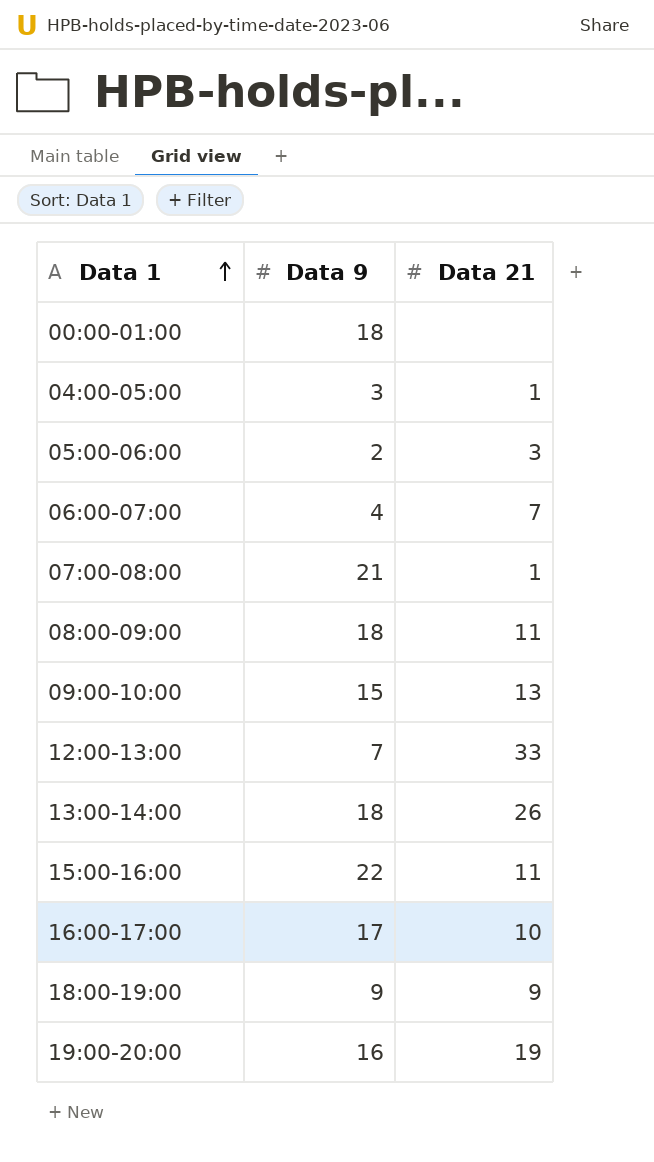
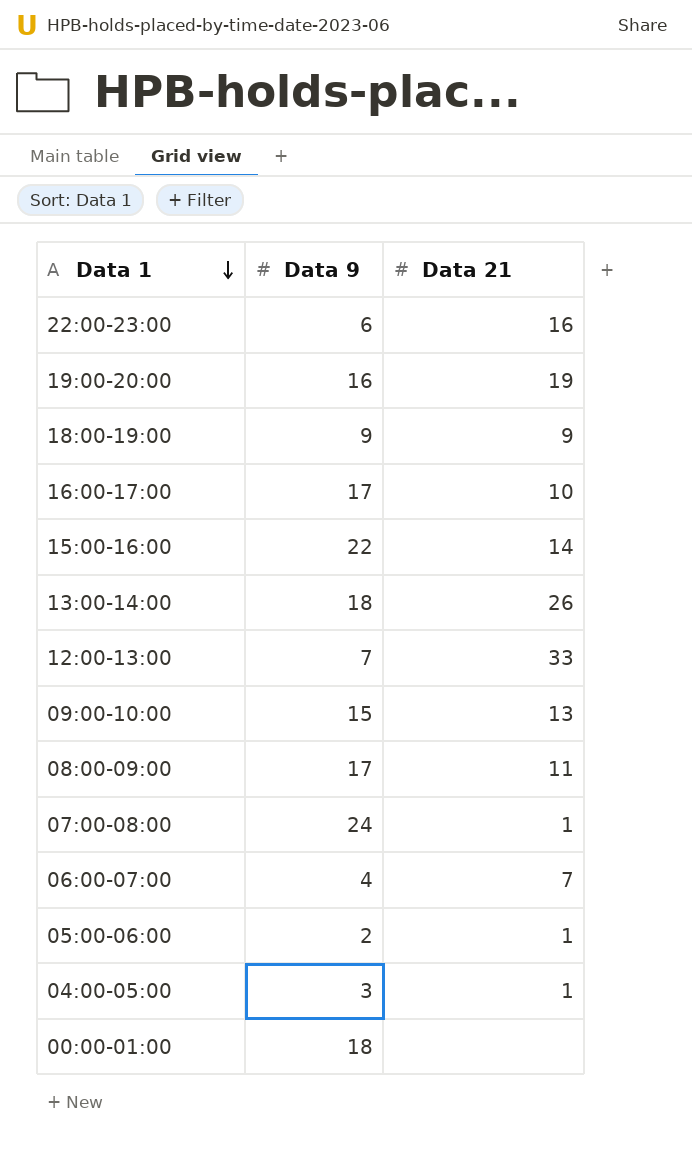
row order: Data 1 ascending -> Data 1 descending
row 22:00-23:00: none -> 6 | 16
15:00-16:00 | Data 21: 11 -> 14
08:00-09:00 | Data 9: 18 -> 17
07:00-08:00 | Data 9: 21 -> 24
05:00-06:00 | Data 21: 3 -> 1

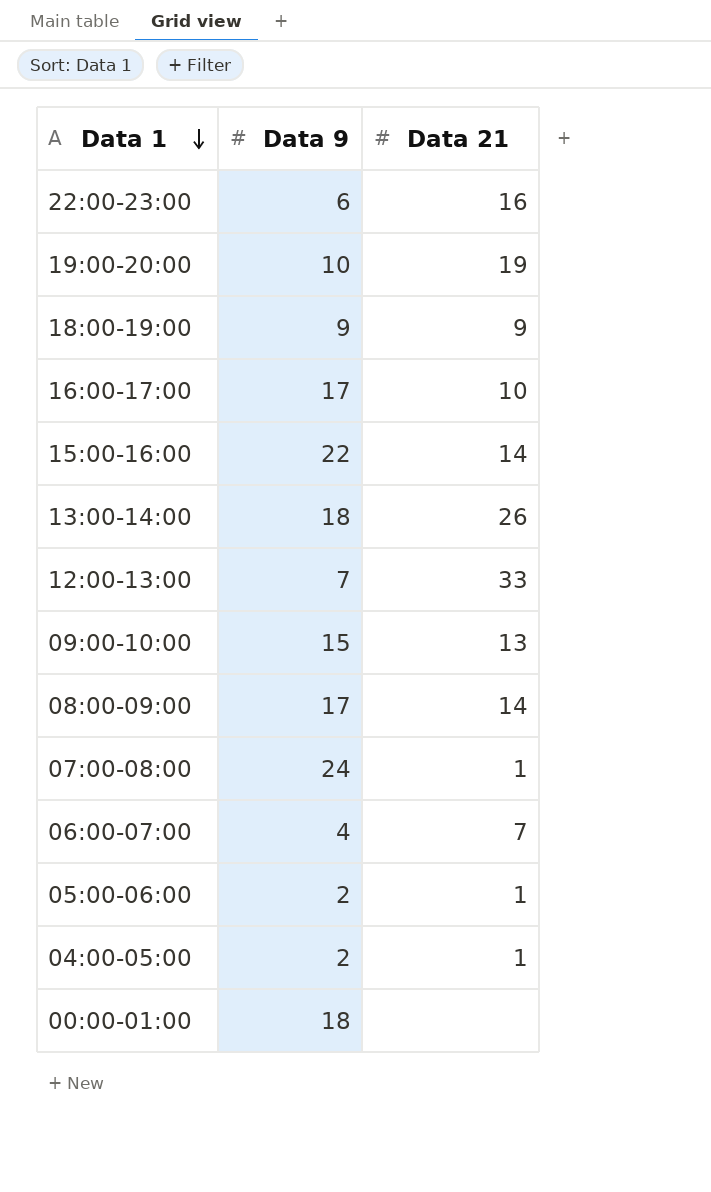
19:00-20:00 | Data 9: 16 -> 10
08:00-09:00 | Data 21: 11 -> 14
04:00-05:00 | Data 9: 3 -> 2

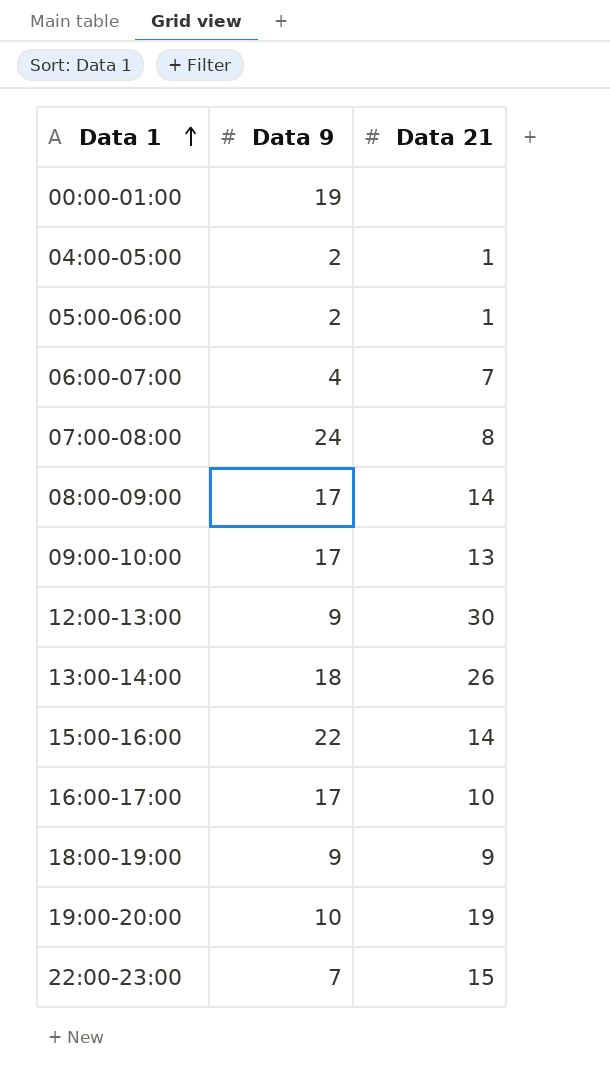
row order: Data 1 descending -> Data 1 ascending
00:00-01:00 | Data 9: 18 -> 19
07:00-08:00 | Data 21: 1 -> 8
09:00-10:00 | Data 9: 15 -> 17
12:00-13:00 | Data 9: 7 -> 9
12:00-13:00 | Data 21: 33 -> 30
22:00-23:00 | Data 9: 6 -> 7
22:00-23:00 | Data 21: 16 -> 15

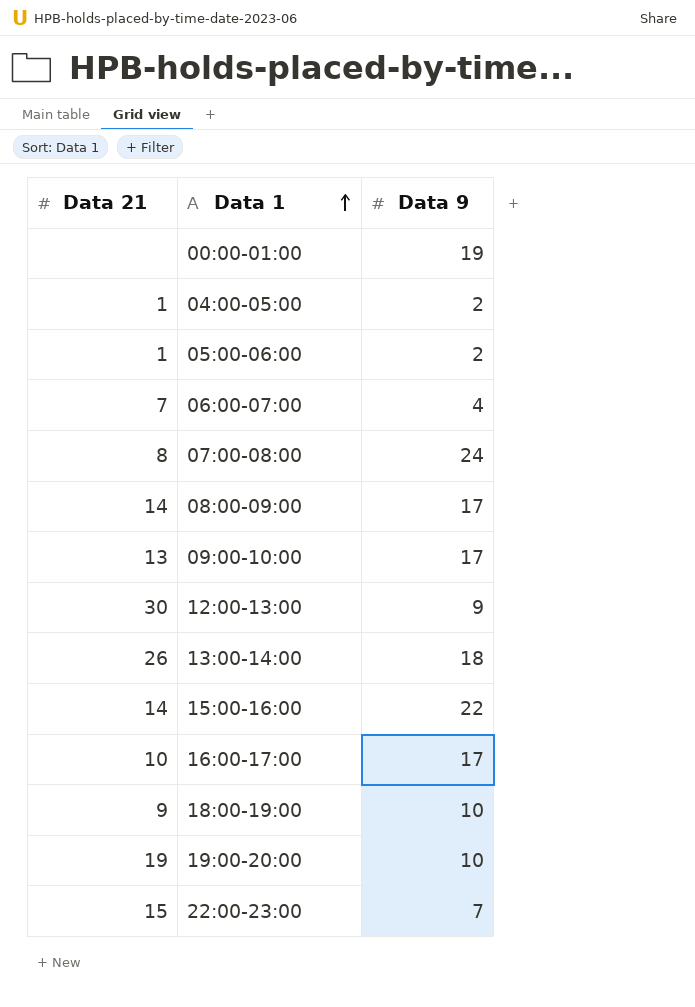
column Data 21 | position: 3 -> 1
18:00-19:00 | Data 9: 9 -> 10

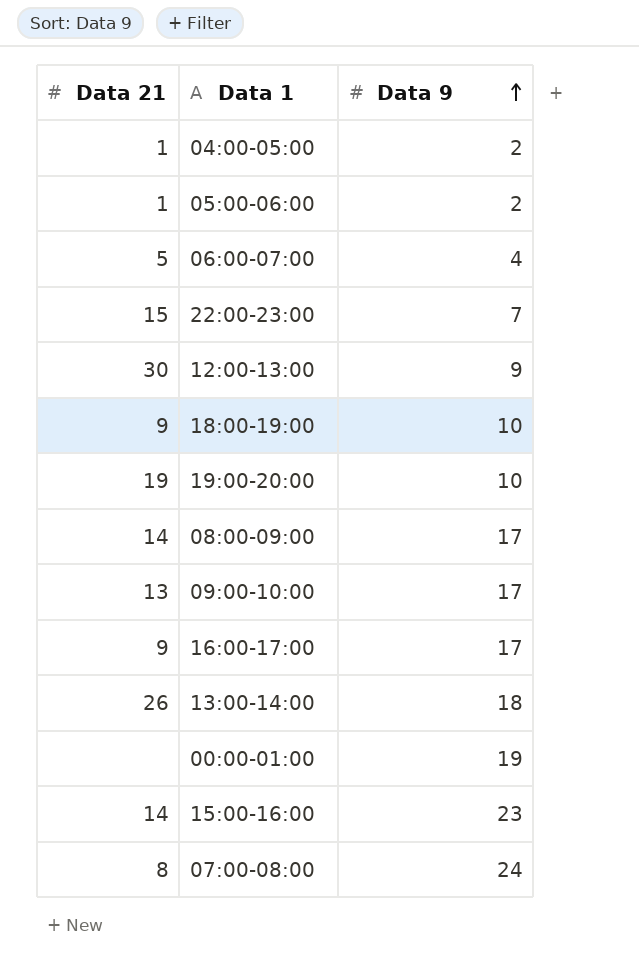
row order: Data 1 ascending -> Data 9 ascending
06:00-07:00 | Data 21: 7 -> 5
16:00-17:00 | Data 21: 10 -> 9
15:00-16:00 | Data 9: 22 -> 23

